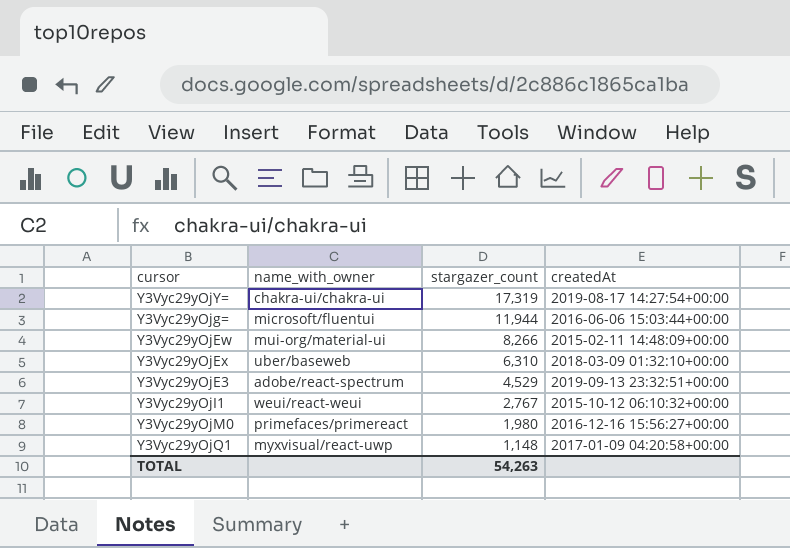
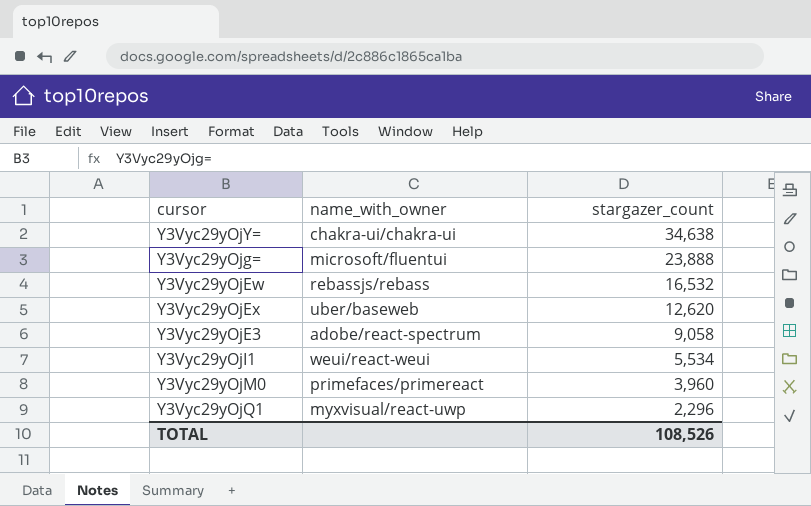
column createdAt | position: 4 -> none
Y3Vyc29yOjY= | stargazer_count: 17,319 -> 34,638
Y3Vyc29yOjg= | stargazer_count: 11,944 -> 23,888
Y3Vyc29yOjEw | name_with_owner: mui-org/material-ui -> rebassjs/rebass
Y3Vyc29yOjEw | stargazer_count: 8,266 -> 16,532
Y3Vyc29yOjEx | stargazer_count: 6,310 -> 12,620
Y3Vyc29yOjE3 | stargazer_count: 4,529 -> 9,058
Y3Vyc29yOjI1 | stargazer_count: 2,767 -> 5,534
Y3Vyc29yOjM0 | stargazer_count: 1,980 -> 3,960
Y3Vyc29yOjQ1 | stargazer_count: 1,148 -> 2,296
TOTAL | stargazer_count: 54,263 -> 108,526

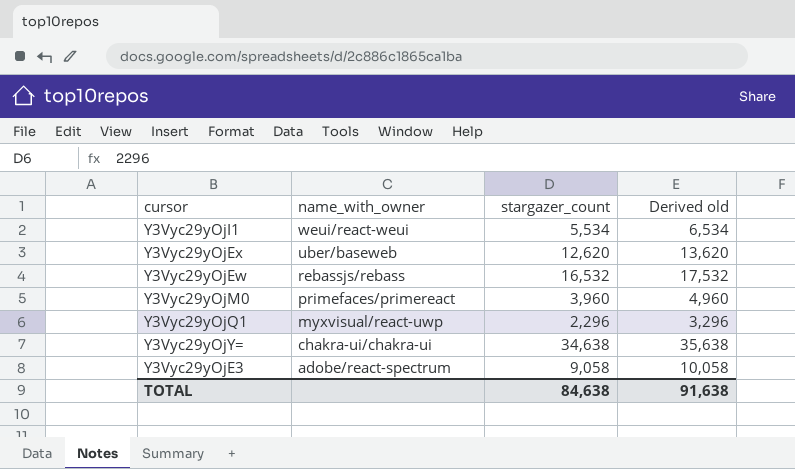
row order: stargazer_count descending -> name_with_owner descending
column Derived old | formula: none -> [stargazer_count] + 1000
row Y3Vyc29yOjg=: microsoft/fluentui | 23,888 -> none
TOTAL | stargazer_count: 108,526 -> 84,638

